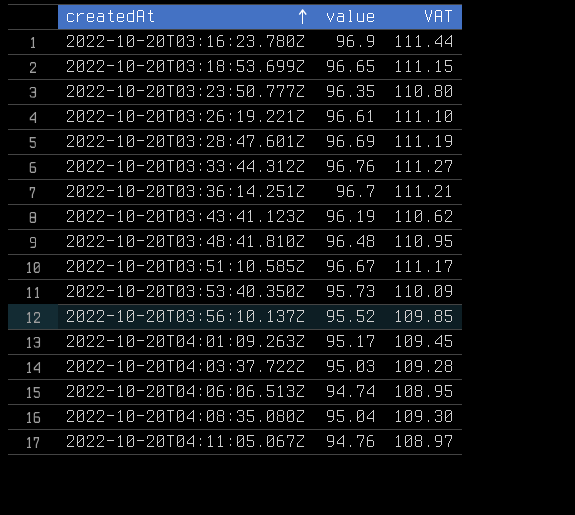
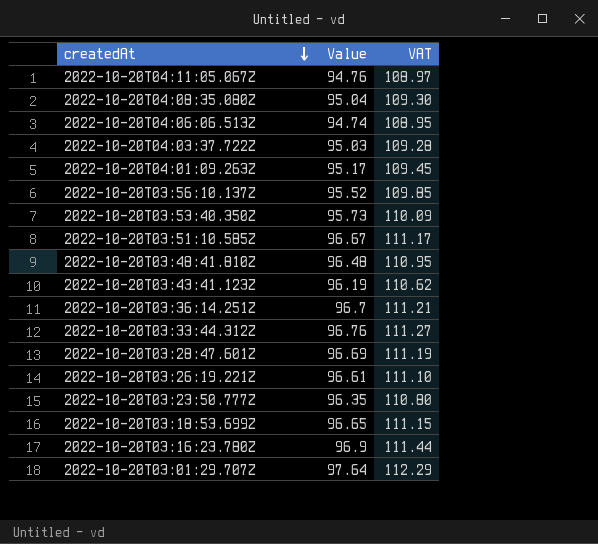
row order: createdAt ascending -> createdAt descending
column name: value -> Value
row 2022-10-20T03:01:29.707Z: none -> 97.64 | 112.29

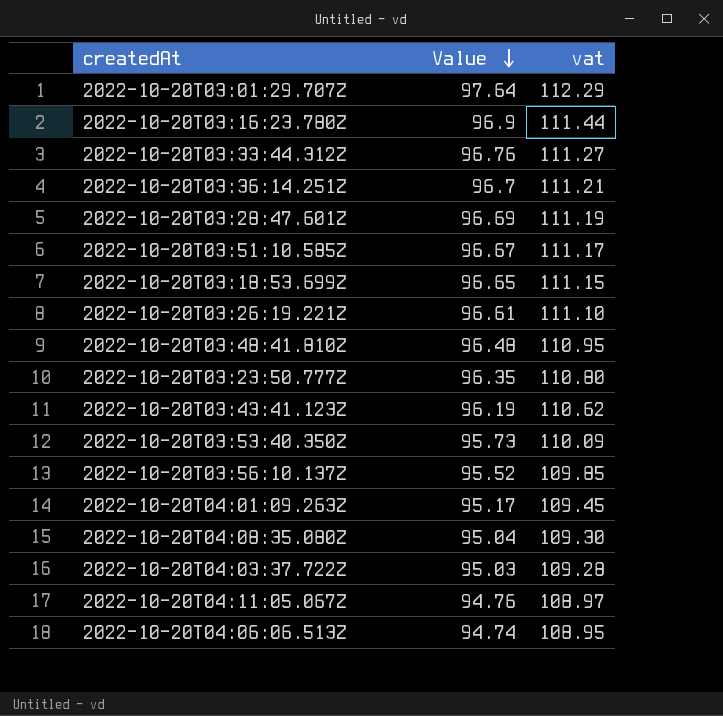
row order: createdAt descending -> Value descending
column name: VAT -> vat

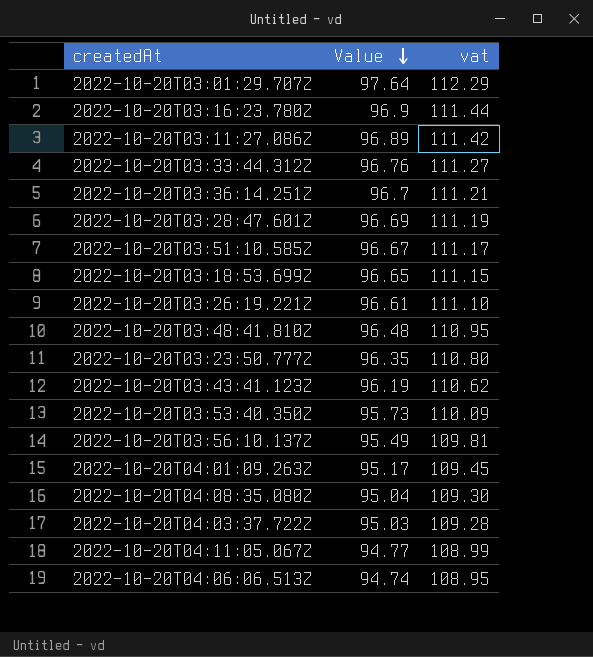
row 2022-10-20T03:11:27.086Z: none -> 96.89 | 111.42
2022-10-20T03:56:10.137Z | Value: 95.52 -> 95.49
2022-10-20T03:56:10.137Z | vat: 109.85 -> 109.81
2022-10-20T04:11:05.067Z | Value: 94.76 -> 94.77
2022-10-20T04:11:05.067Z | vat: 108.97 -> 108.99

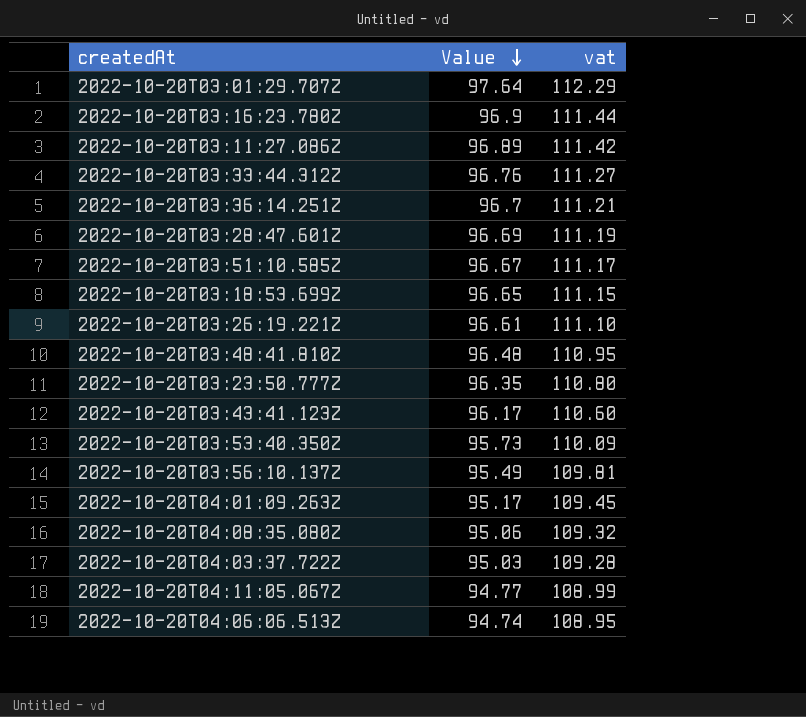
2022-10-20T03:43:41.123Z | Value: 96.19 -> 96.17
2022-10-20T03:43:41.123Z | vat: 110.62 -> 110.60
2022-10-20T04:08:35.080Z | Value: 95.04 -> 95.06
2022-10-20T04:08:35.080Z | vat: 109.30 -> 109.32

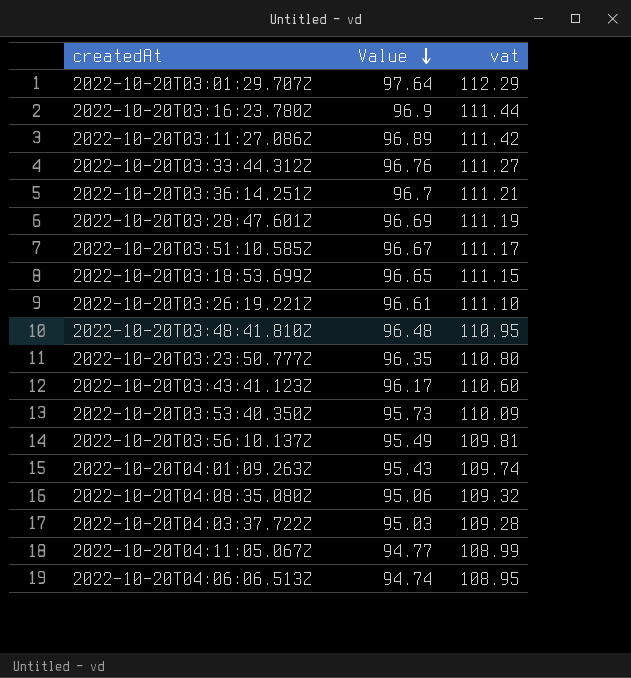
2022-10-20T04:01:09.263Z | Value: 95.17 -> 95.43
2022-10-20T04:01:09.263Z | vat: 109.45 -> 109.74

